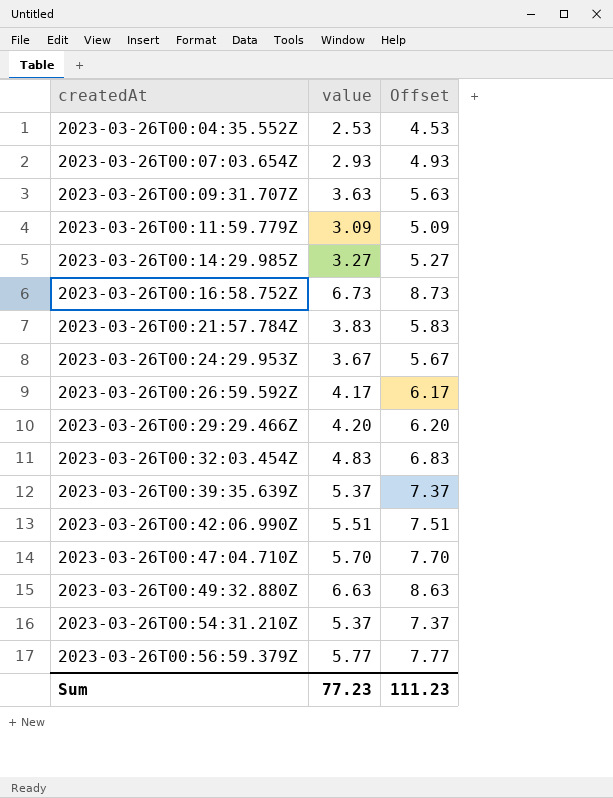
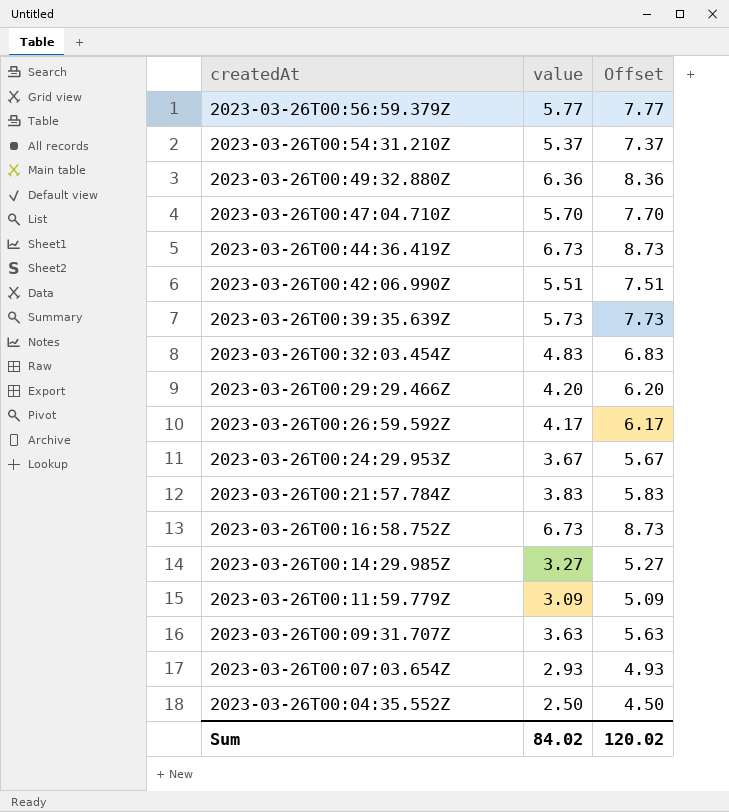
row order: createdAt ascending -> createdAt descending
2023-03-26T00:49:32.880Z | value: 6.63 -> 6.36
2023-03-26T00:49:32.880Z | Offset: 8.63 -> 8.36
row 2023-03-26T00:44:36.419Z: none -> 6.73 | 8.73
2023-03-26T00:39:35.639Z | value: 5.37 -> 5.73
2023-03-26T00:39:35.639Z | Offset: 7.37 -> 7.73
2023-03-26T00:04:35.552Z | value: 2.53 -> 2.50
2023-03-26T00:04:35.552Z | Offset: 4.53 -> 4.50
Sum | value: 77.23 -> 84.02
Sum | Offset: 111.23 -> 120.02

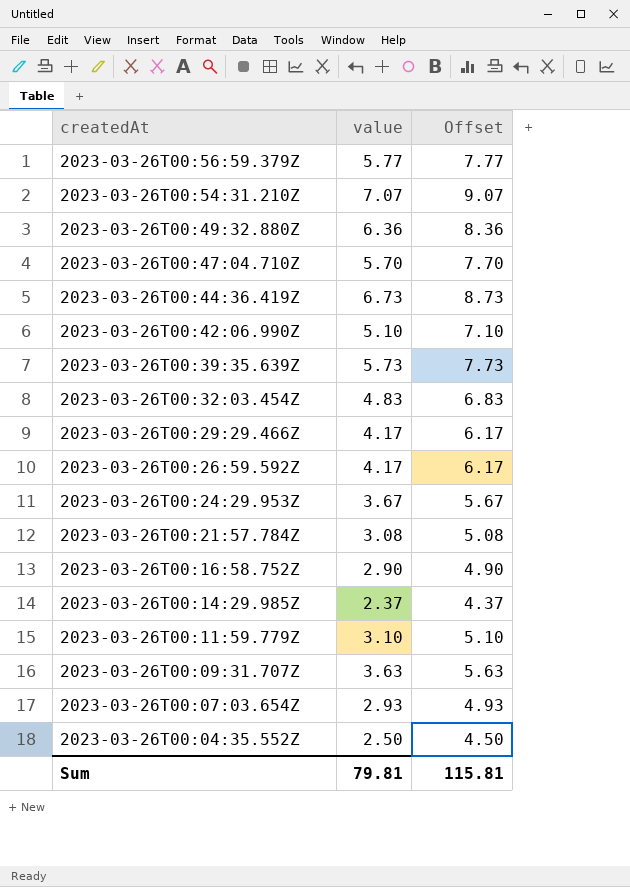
2023-03-26T00:54:31.210Z | value: 5.37 -> 7.07
2023-03-26T00:54:31.210Z | Offset: 7.37 -> 9.07
2023-03-26T00:42:06.990Z | value: 5.51 -> 5.10
2023-03-26T00:42:06.990Z | Offset: 7.51 -> 7.10
2023-03-26T00:29:29.466Z | value: 4.20 -> 4.17
2023-03-26T00:29:29.466Z | Offset: 6.20 -> 6.17
2023-03-26T00:21:57.784Z | value: 3.83 -> 3.08
2023-03-26T00:21:57.784Z | Offset: 5.83 -> 5.08
2023-03-26T00:16:58.752Z | value: 6.73 -> 2.90
2023-03-26T00:16:58.752Z | Offset: 8.73 -> 4.90
2023-03-26T00:14:29.985Z | value: 3.27 -> 2.37
2023-03-26T00:14:29.985Z | Offset: 5.27 -> 4.37
2023-03-26T00:11:59.779Z | value: 3.09 -> 3.10
2023-03-26T00:11:59.779Z | Offset: 5.09 -> 5.10
Sum | value: 84.02 -> 79.81
Sum | Offset: 120.02 -> 115.81

